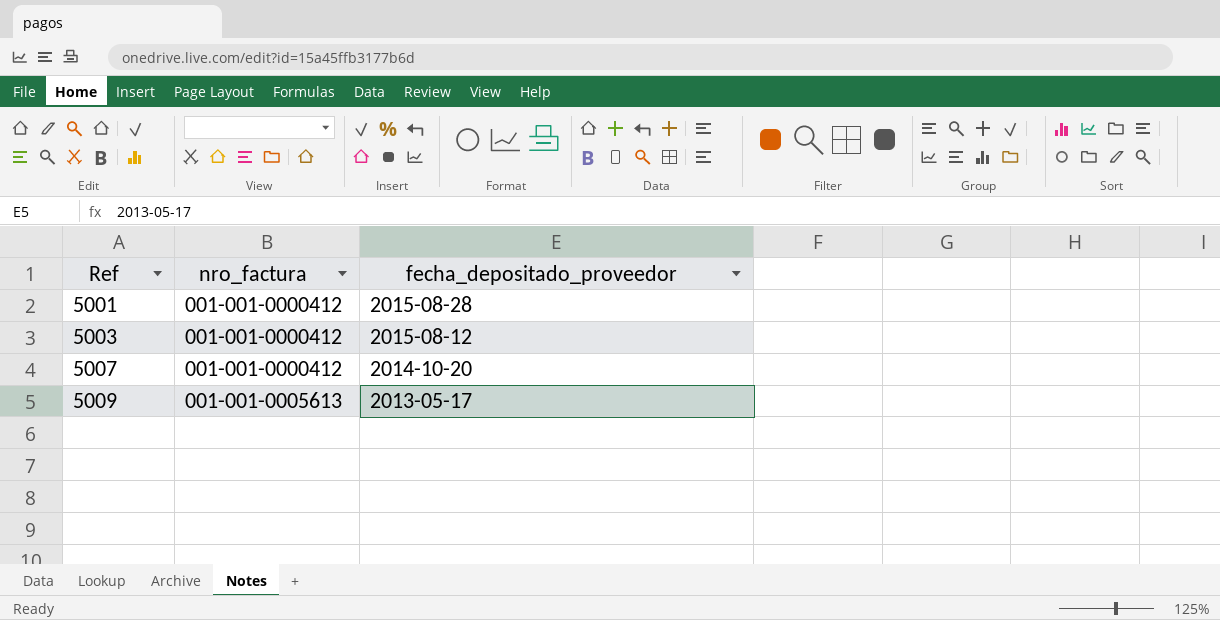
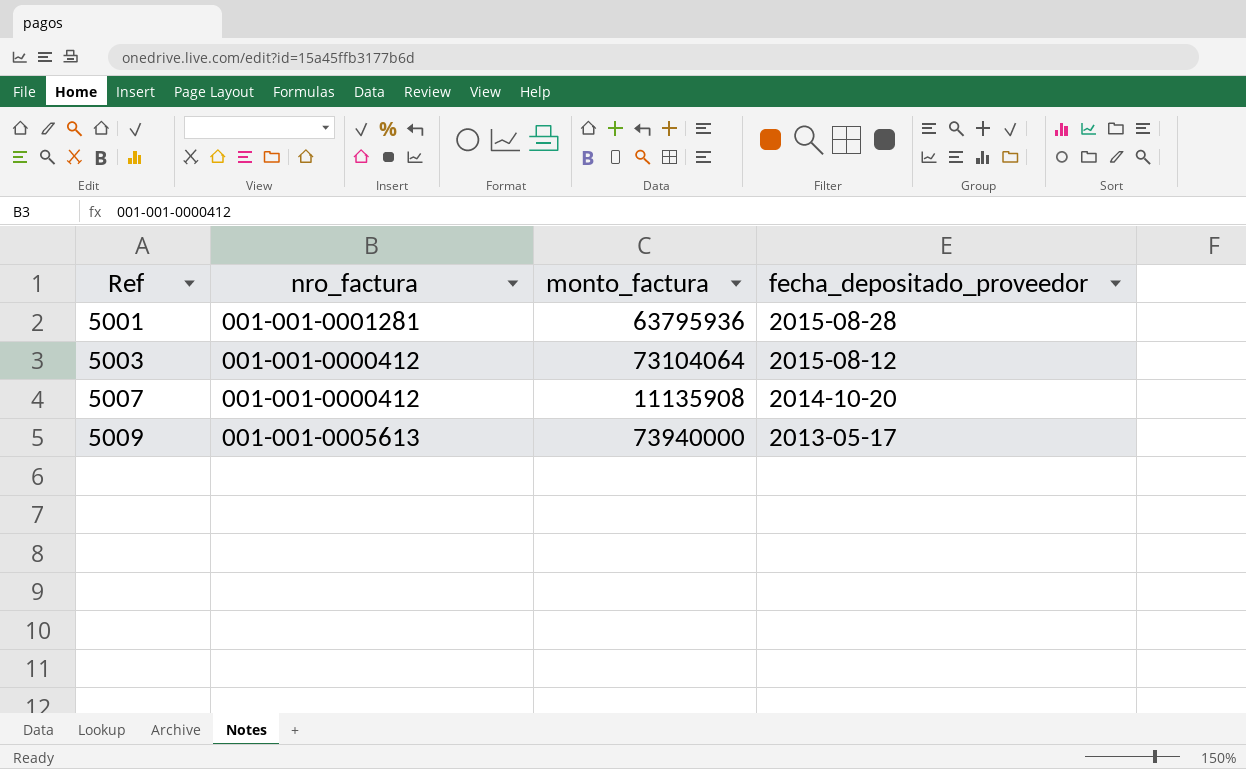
column monto_factura | position: none -> 3
5001 | nro_factura: 001-001-0000412 -> 001-001-0001281

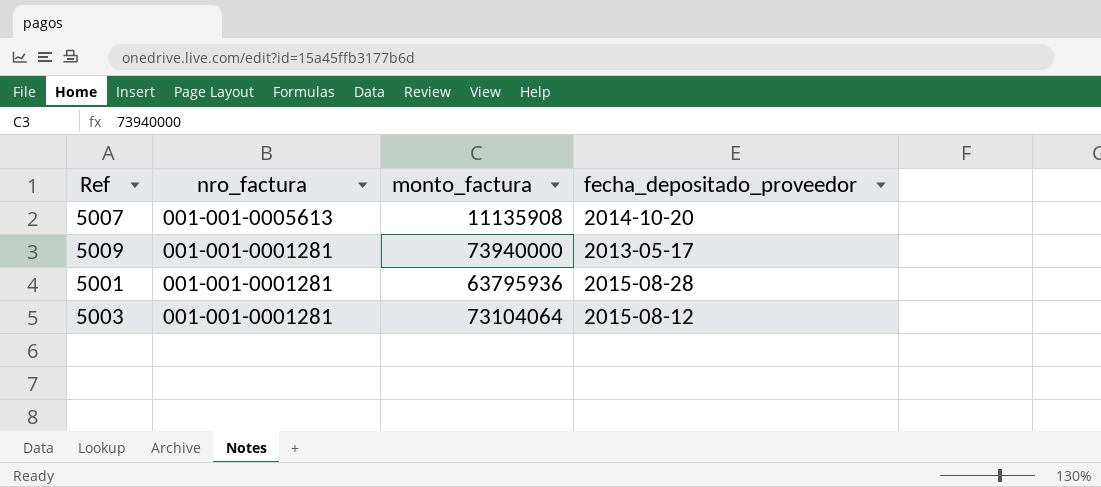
row order: Ref ascending -> nro_factura descending
5007 | nro_factura: 001-001-0000412 -> 001-001-0005613
5009 | nro_factura: 001-001-0005613 -> 001-001-0001281
5003 | nro_factura: 001-001-0000412 -> 001-001-0001281

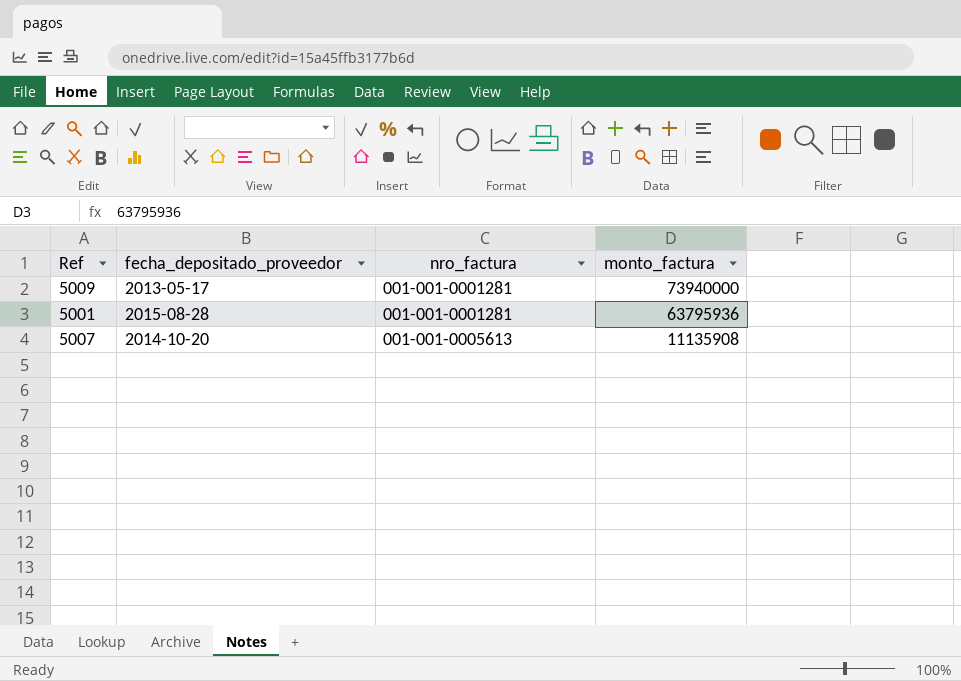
row order: nro_factura descending -> nro_factura ascending
column fecha_depositado_proveedor | position: 4 -> 2
row 5003: 001-001-0001281 | 73104064 | 2015-08-12 -> none

